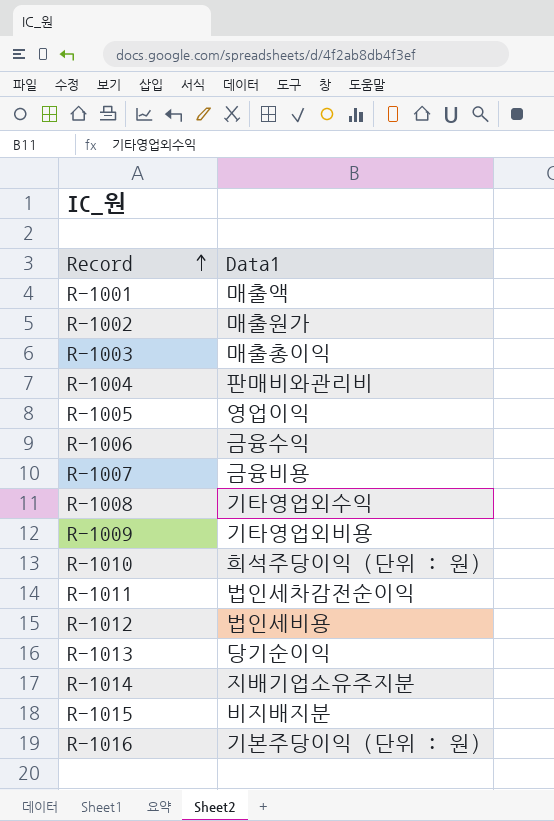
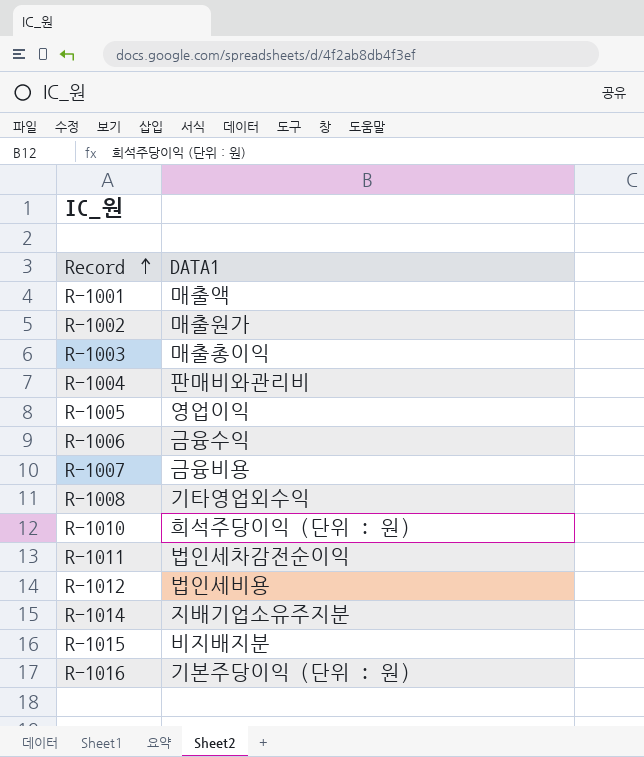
column name: Data1 -> DATA1
row R-1009: 기타영업외비용 -> none
row R-1013: 당기순이익 -> none

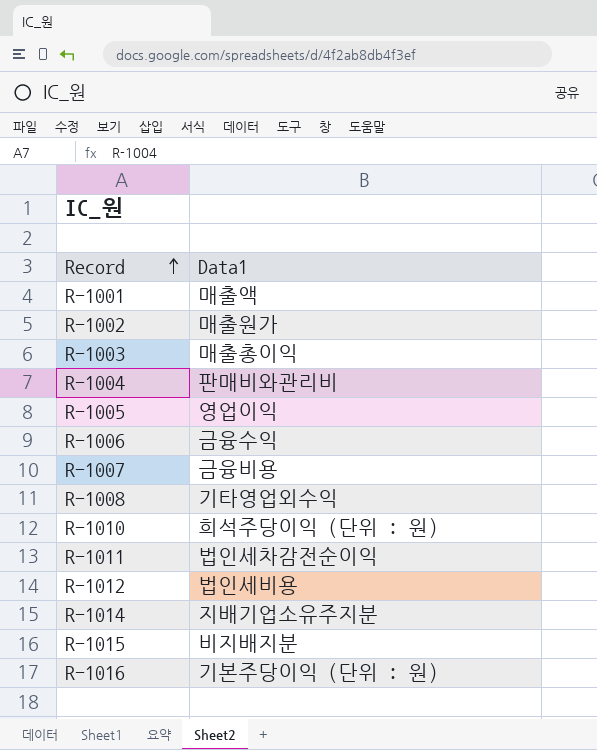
column name: DATA1 -> Data1

